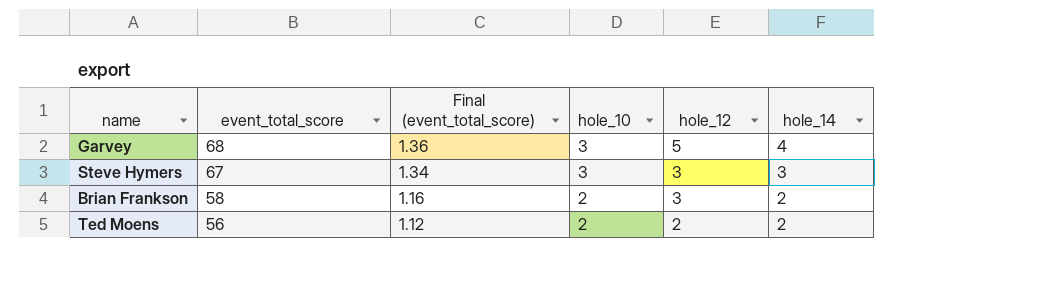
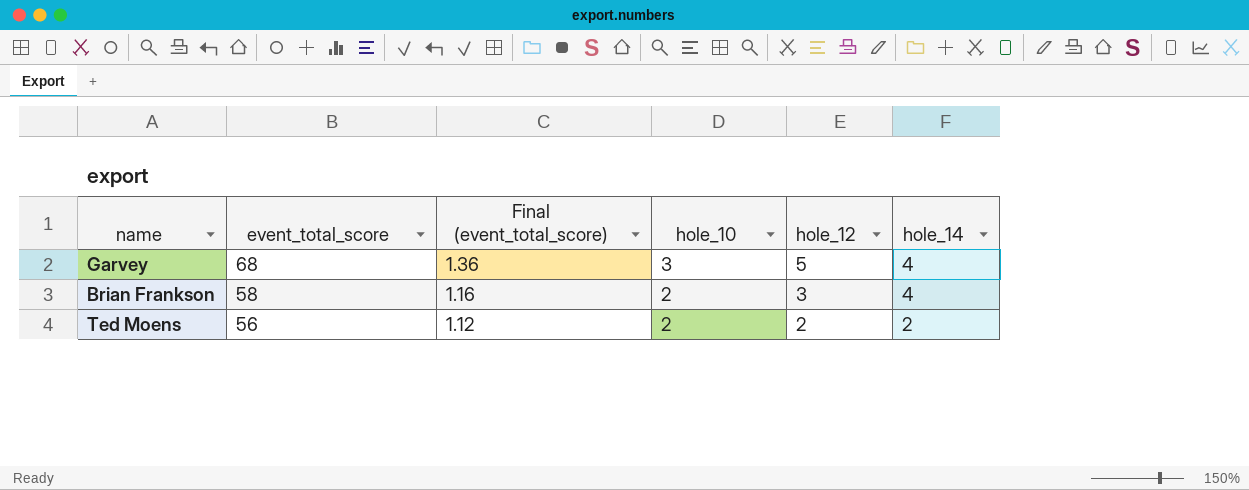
row Steve Hymers: 67 | 1.34 | 3 | 3 | 3 -> none
Brian Frankson | hole_14: 2 -> 4

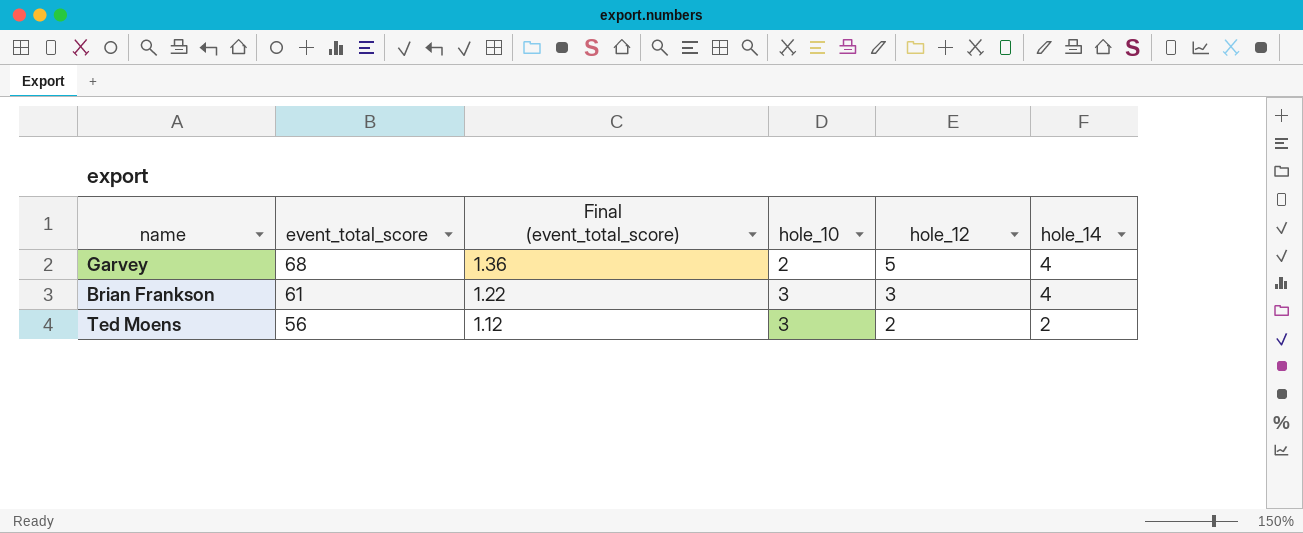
Garvey | hole_10: 3 -> 2
Brian Frankson | event_total_score: 58 -> 61
Brian Frankson | Final (event_total_score): 1.16 -> 1.22
Brian Frankson | hole_10: 2 -> 3
Ted Moens | hole_10: 2 -> 3

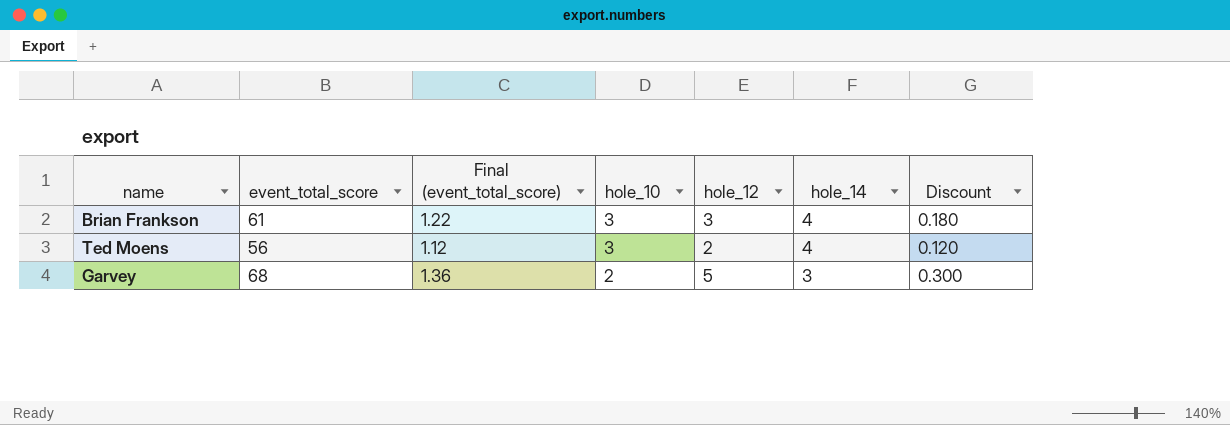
row order: event_total_score descending -> hole_10 descending
column Discount | formula: none -> [hole_12] * 0.06
Ted Moens | hole_14: 2 -> 4
Garvey | hole_14: 4 -> 3

